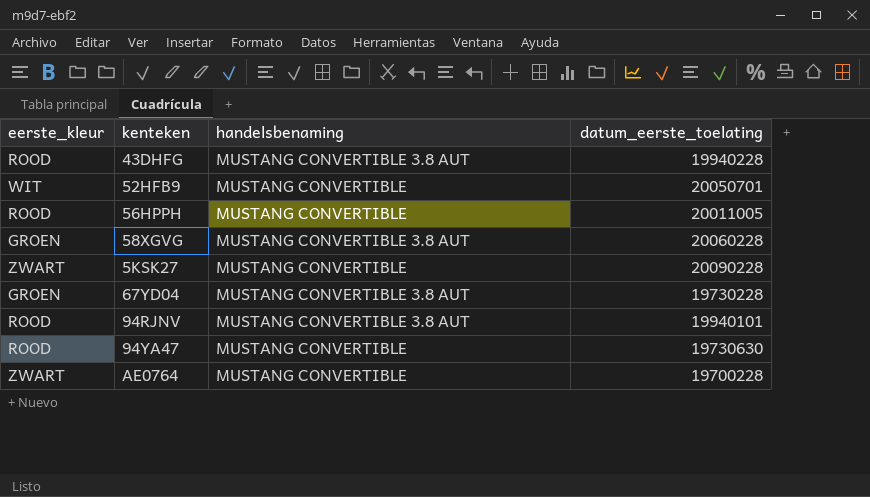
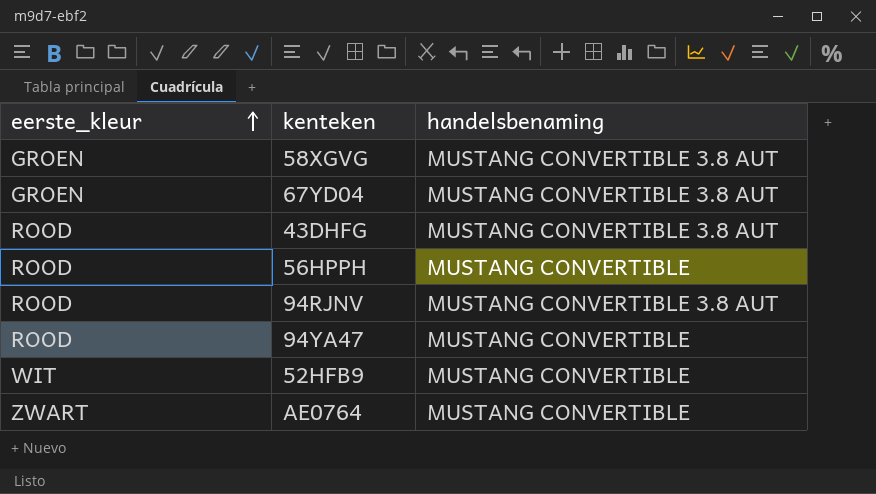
row order: none -> eerste_kleur ascending
column datum_eerste_toelating | position: 4 -> none
row 5KSK27: ZWART | MUSTANG CONVERTIBLE | 20090228 -> none

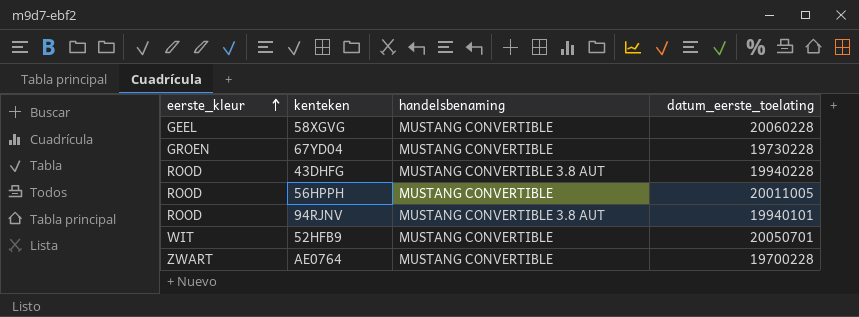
column datum_eerste_toelating | position: none -> 4
row 94YA47: ROOD | MUSTANG CONVERTIBLE -> none
58XGVG | eerste_kleur: GROEN -> GEEL
58XGVG | handelsbenaming: MUSTANG CONVERTIBLE 3.8 AUT -> MUSTANG CONVERTIBLE
67YD04 | handelsbenaming: MUSTANG CONVERTIBLE 3.8 AUT -> MUSTANG CONVERTIBLE

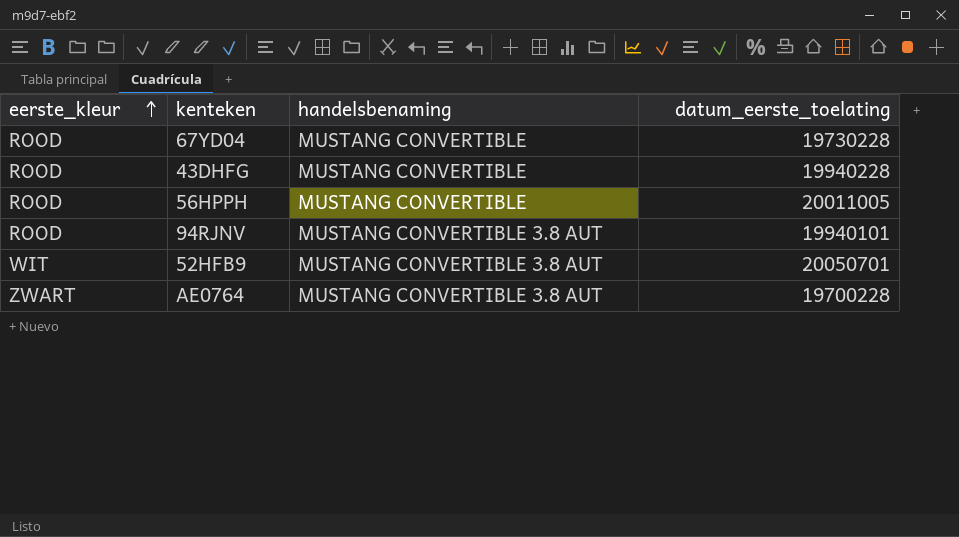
row 58XGVG: GEEL | MUSTANG CONVERTIBLE | 20060228 -> none
67YD04 | eerste_kleur: GROEN -> ROOD
43DHFG | handelsbenaming: MUSTANG CONVERTIBLE 3.8 AUT -> MUSTANG CONVERTIBLE
52HFB9 | handelsbenaming: MUSTANG CONVERTIBLE -> MUSTANG CONVERTIBLE 3.8 AUT
AE0764 | handelsbenaming: MUSTANG CONVERTIBLE -> MUSTANG CONVERTIBLE 3.8 AUT

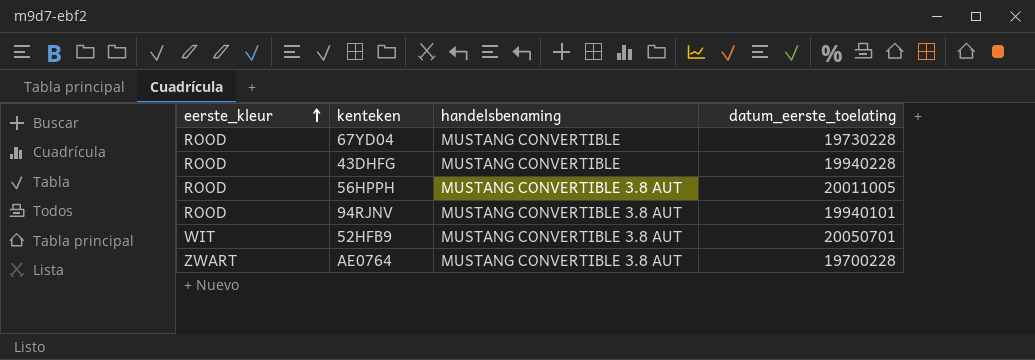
56HPPH | handelsbenaming: MUSTANG CONVERTIBLE -> MUSTANG CONVERTIBLE 3.8 AUT

